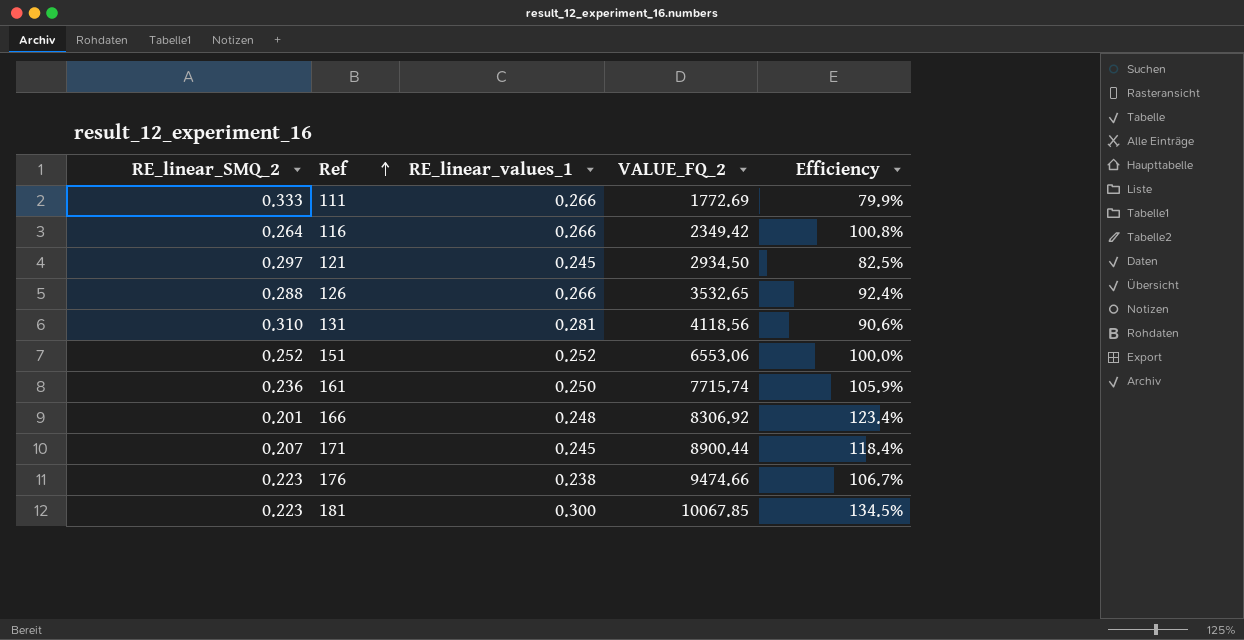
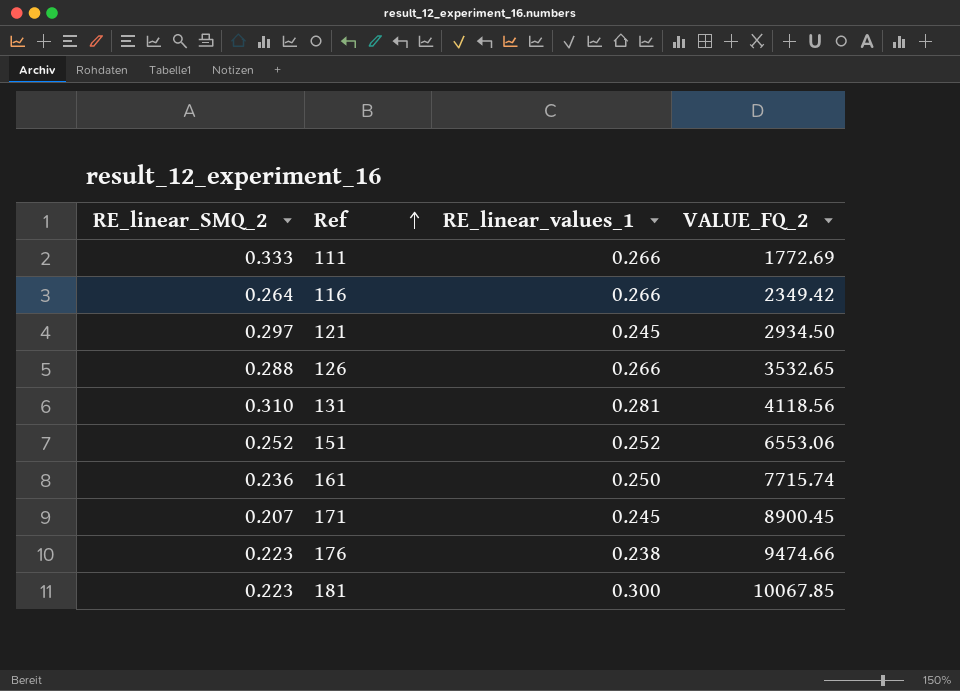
column Efficiency | formula: [RE_linear_values_1] / [RE_linear_SMQ_2] -> none
row 166: 0.201 | 0.248 | 8306.92 | 123.4% -> none
171 | VALUE_FQ_2: 8900.44 -> 8900.45

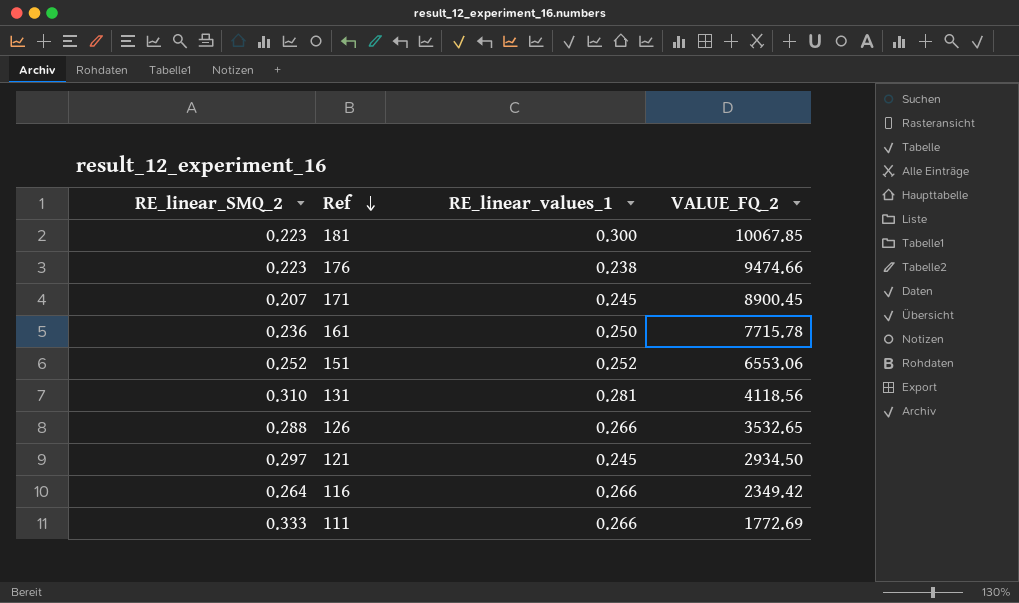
row order: Ref ascending -> Ref descending
161 | VALUE_FQ_2: 7715.74 -> 7715.78

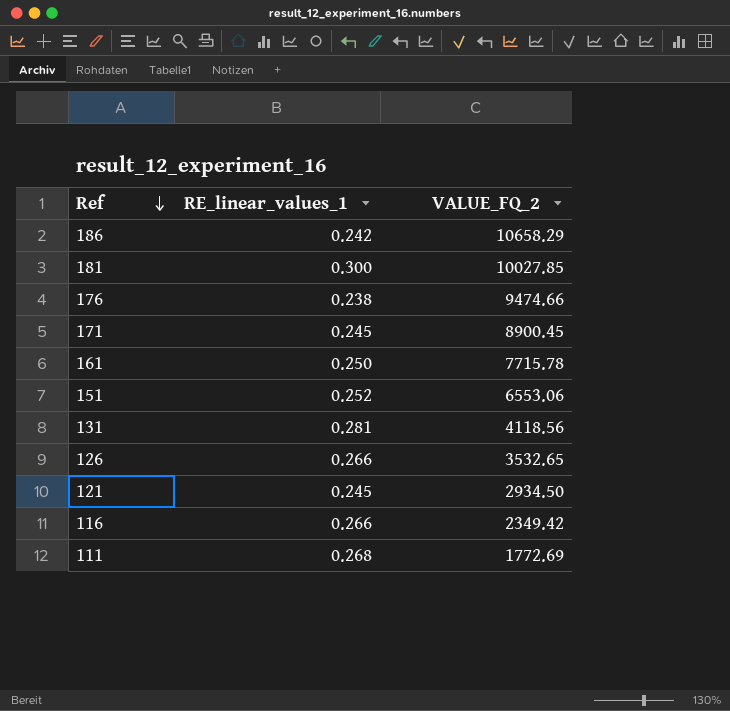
column RE_linear_SMQ_2 | position: 1 -> none
row 186: none -> 0.242 | 10658.29
181 | VALUE_FQ_2: 10067.85 -> 10027.85
111 | RE_linear_values_1: 0.266 -> 0.268

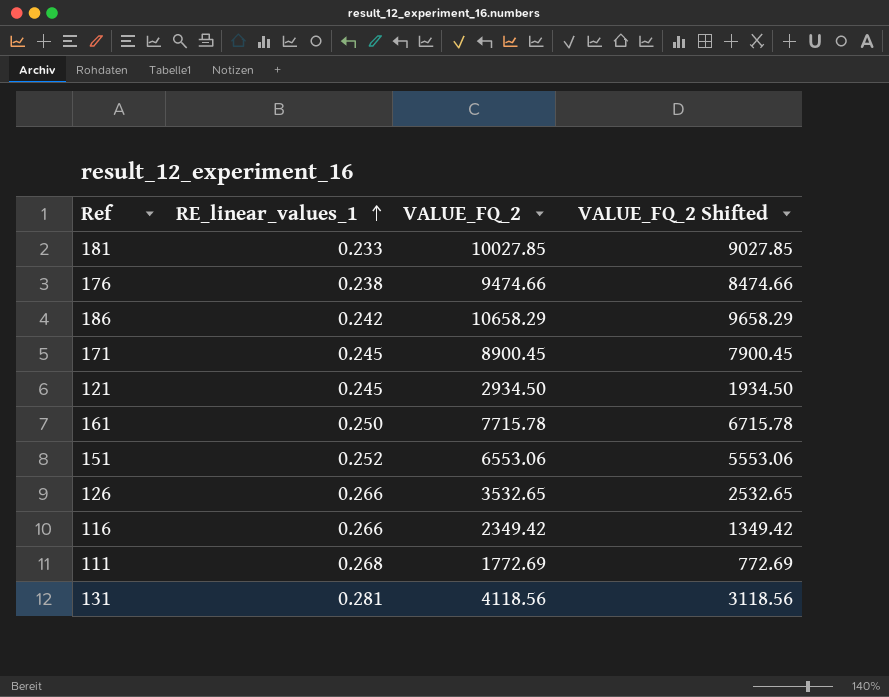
row order: Ref descending -> RE_linear_values_1 ascending
column VALUE_FQ_2 Shifted | formula: none -> [VALUE_FQ_2] - 1000
181 | RE_linear_values_1: 0.300 -> 0.233

